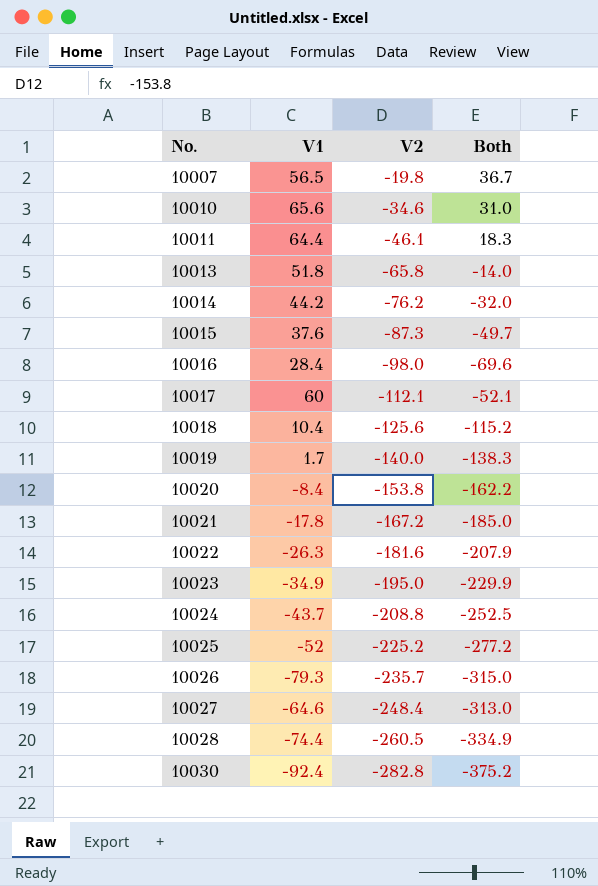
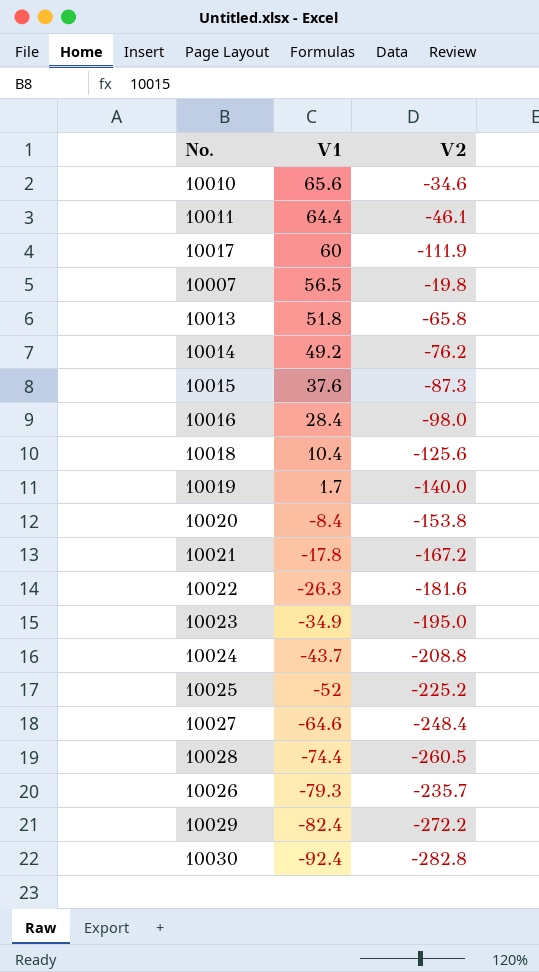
row order: No. ascending -> V1 descending
column Both | formula: [V1] + [V2] -> none
10017 | V2: -112.1 -> -111.9
10014 | V1: 44.2 -> 49.2
row 10029: none -> -82.4 | -272.2

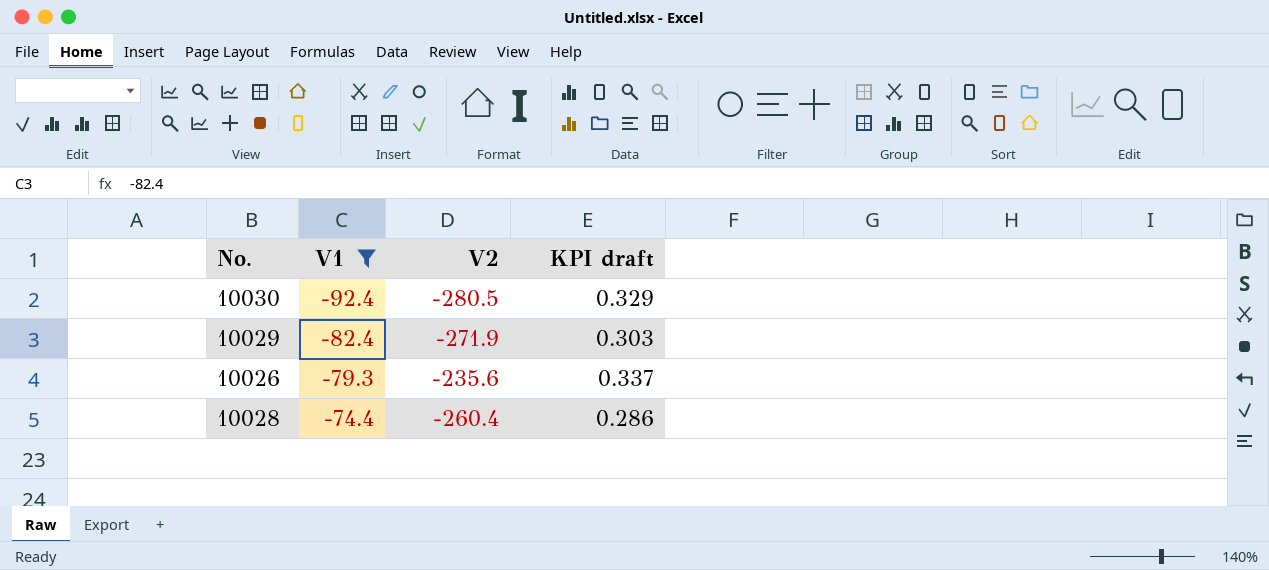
filter: none -> V1 <= -74.4
row order: V1 descending -> V1 ascending
column KPI draft | formula: none -> [V1] / [V2]
10030 | V2: -282.8 -> -280.5
10029 | V2: -272.2 -> -271.9
10026 | V2: -235.7 -> -235.6
10028 | V2: -260.5 -> -260.4

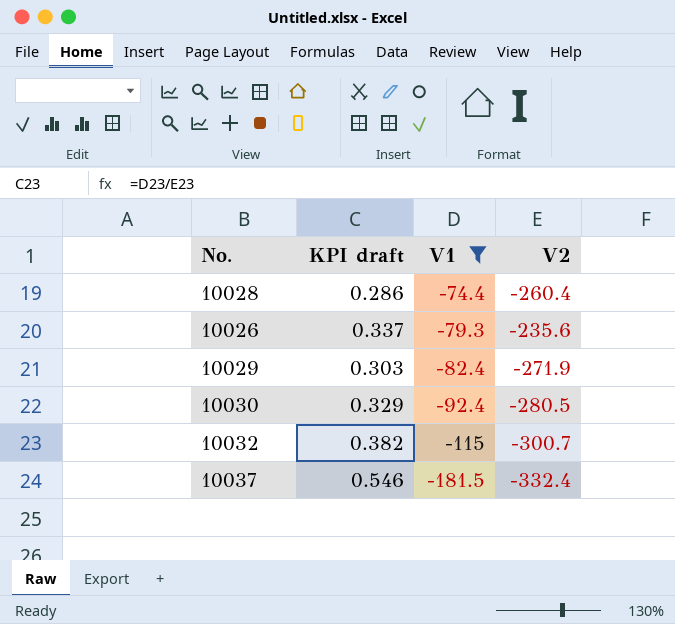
row order: V1 ascending -> V1 descending
column KPI draft | position: 4 -> 2
row 10032: none -> 0.382 | -115 | -300.7
row 10037: none -> 0.546 | -181.5 | -332.4

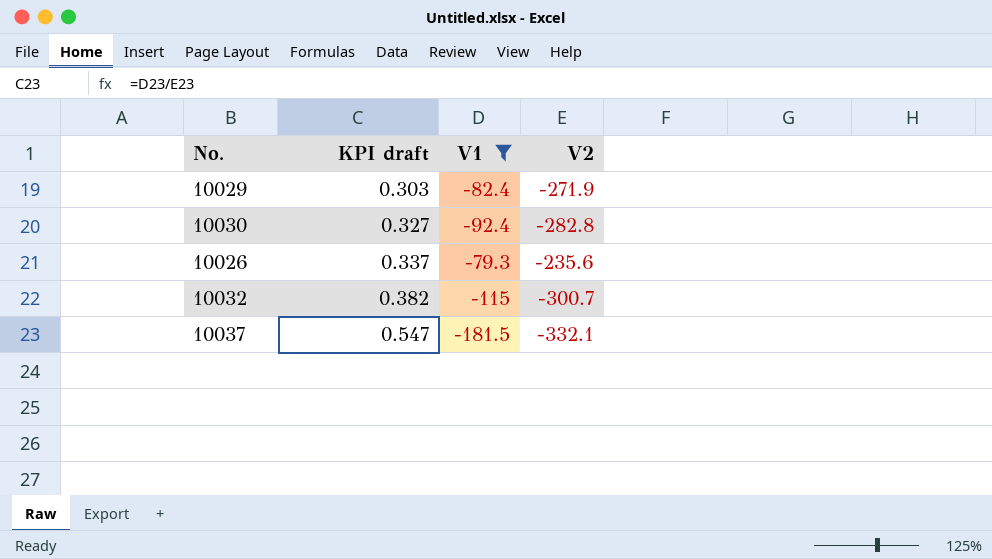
row order: V1 descending -> KPI draft ascending
row 10028: 0.286 | -74.4 | -260.4 -> none
10030 | KPI draft: 0.329 -> 0.327
10030 | V2: -280.5 -> -282.8
10037 | KPI draft: 0.546 -> 0.547
10037 | V2: -332.4 -> -332.1

